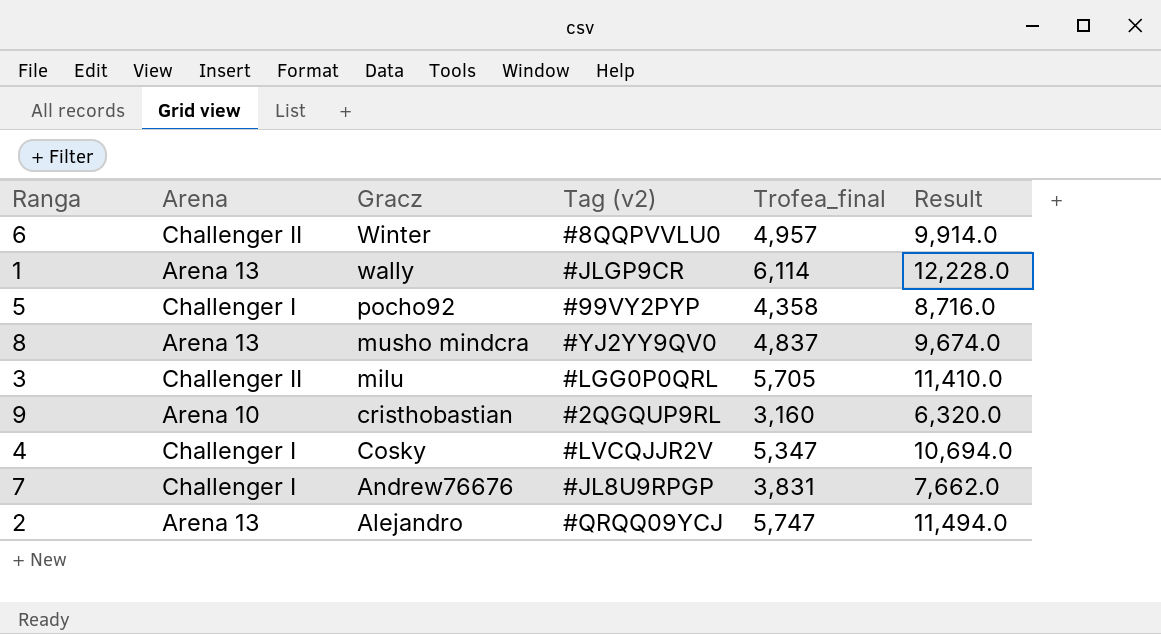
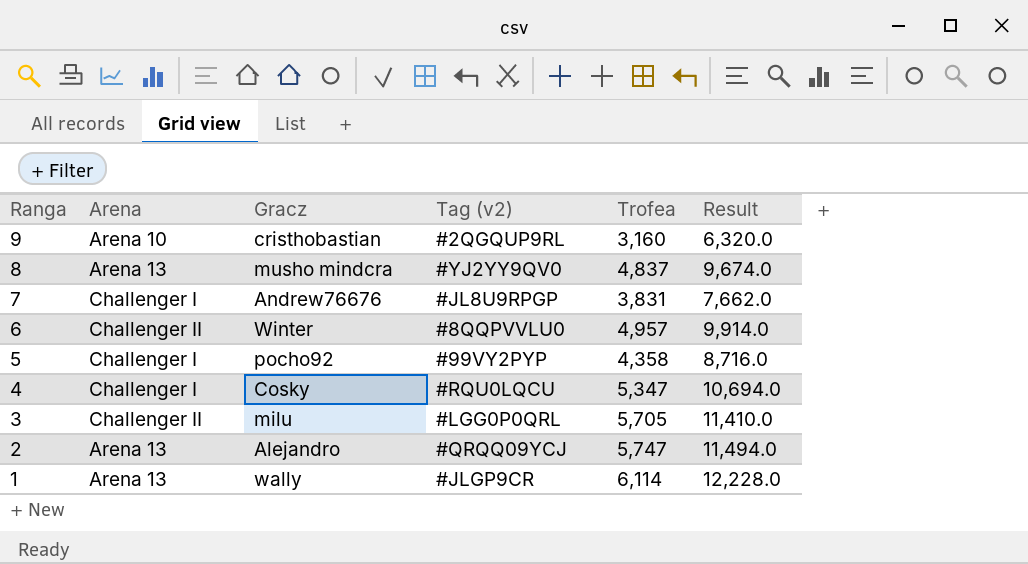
row order: Gracz descending -> Ranga descending
column name: Trofea_final -> Trofea
4 | Tag (v2): #LVCQJJR2V -> #RQU0LQCU

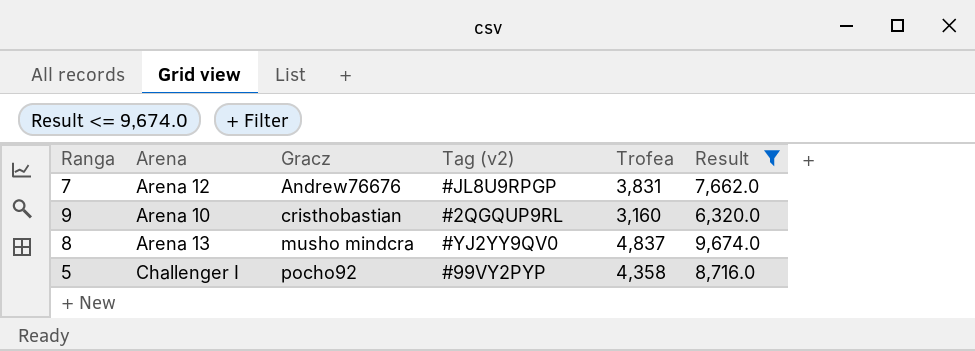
filter: none -> Result <= 9,674.0
row order: Ranga descending -> Gracz ascending
7 | Arena: Challenger I -> Arena 12

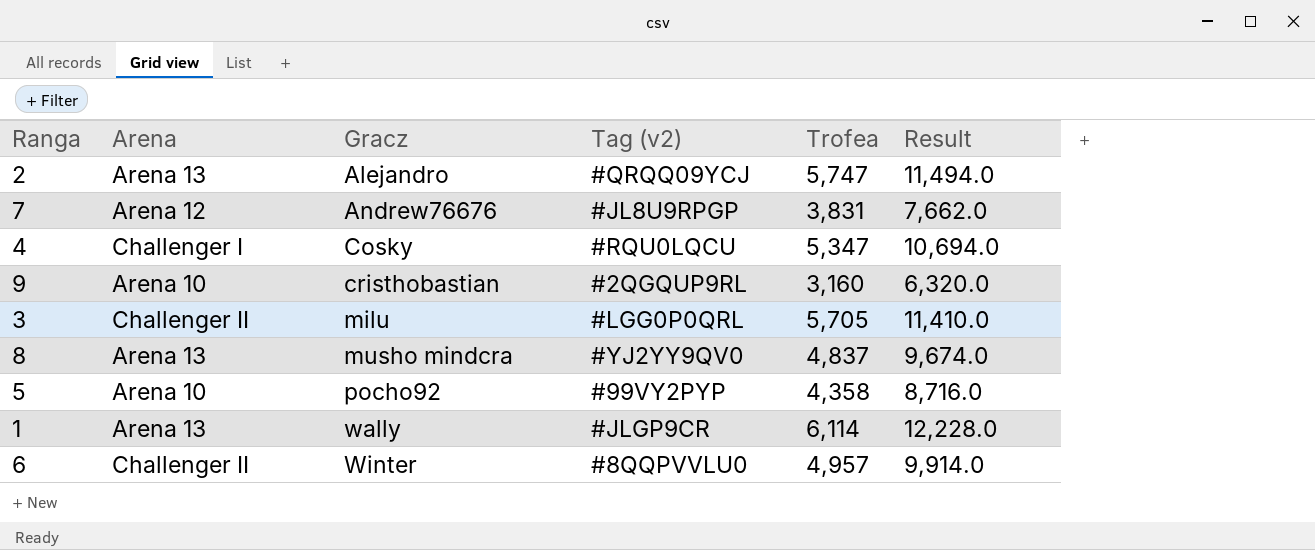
filter: Result <= 9,674.0 -> none
5 | Arena: Challenger I -> Arena 10

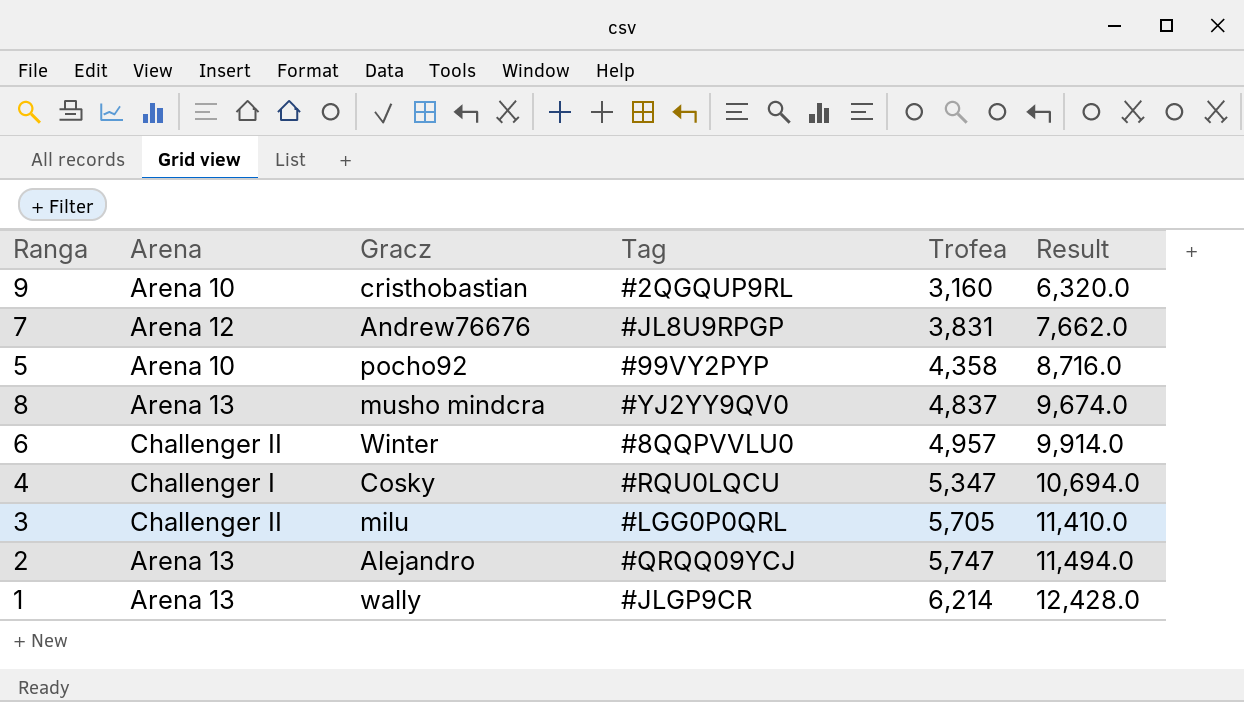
row order: Gracz ascending -> Trofea ascending
column name: Tag (v2) -> Tag
1 | Trofea: 6,114 -> 6,214
1 | Result: 12,228.0 -> 12,428.0

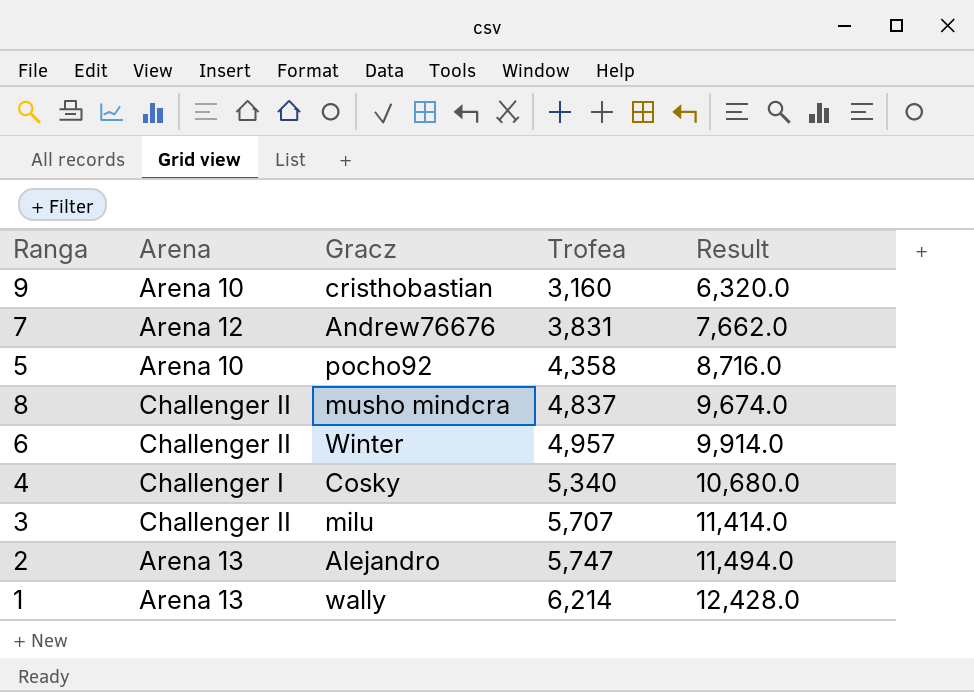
column Tag | position: 4 -> none
8 | Arena: Arena 13 -> Challenger II
4 | Trofea: 5,347 -> 5,340
4 | Result: 10,694.0 -> 10,680.0
3 | Trofea: 5,705 -> 5,707
3 | Result: 11,410.0 -> 11,414.0

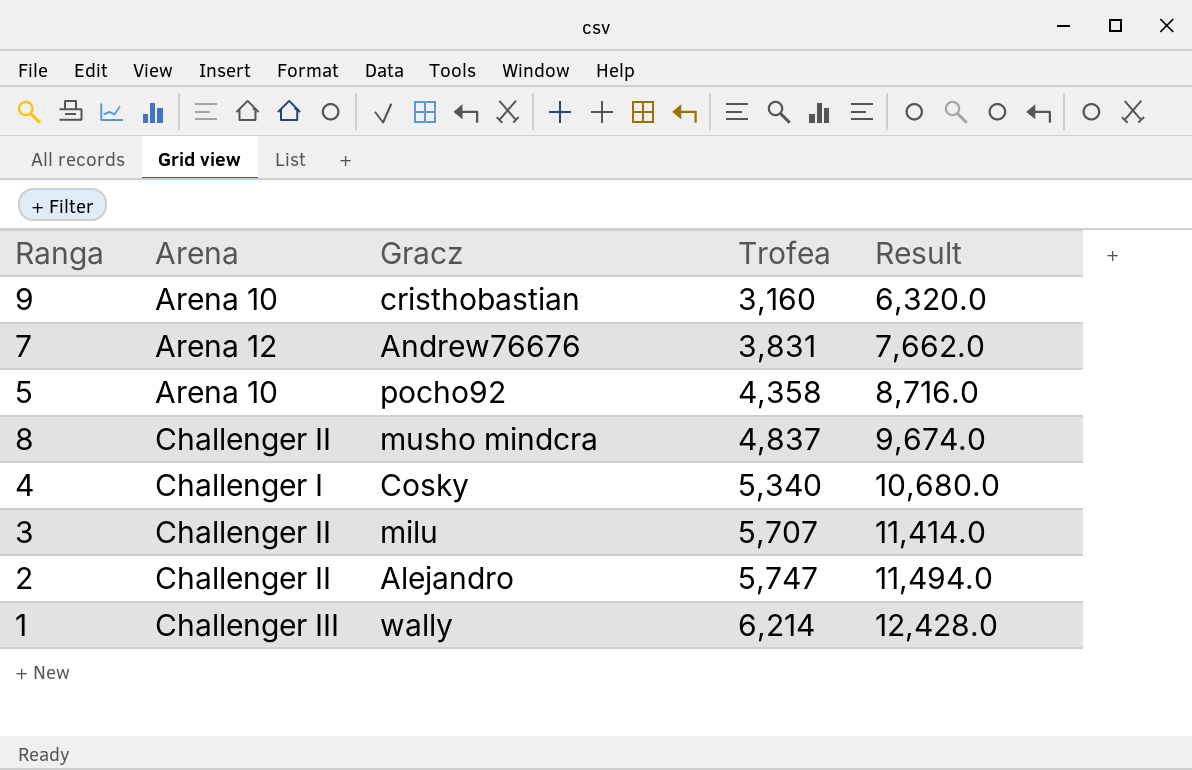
row 6: Challenger II | Winter | 4,957 | 9,914.0 -> none
2 | Arena: Arena 13 -> Challenger II
1 | Arena: Arena 13 -> Challenger III

